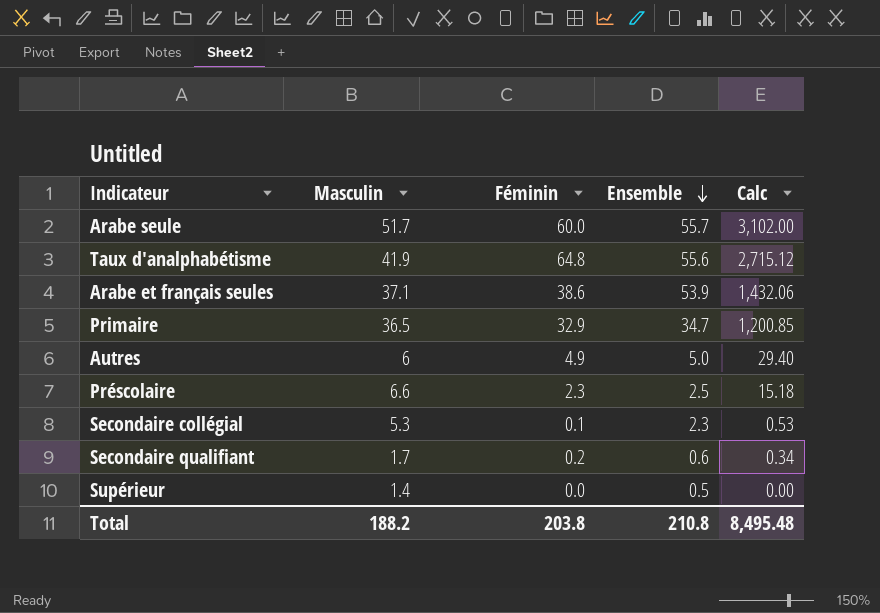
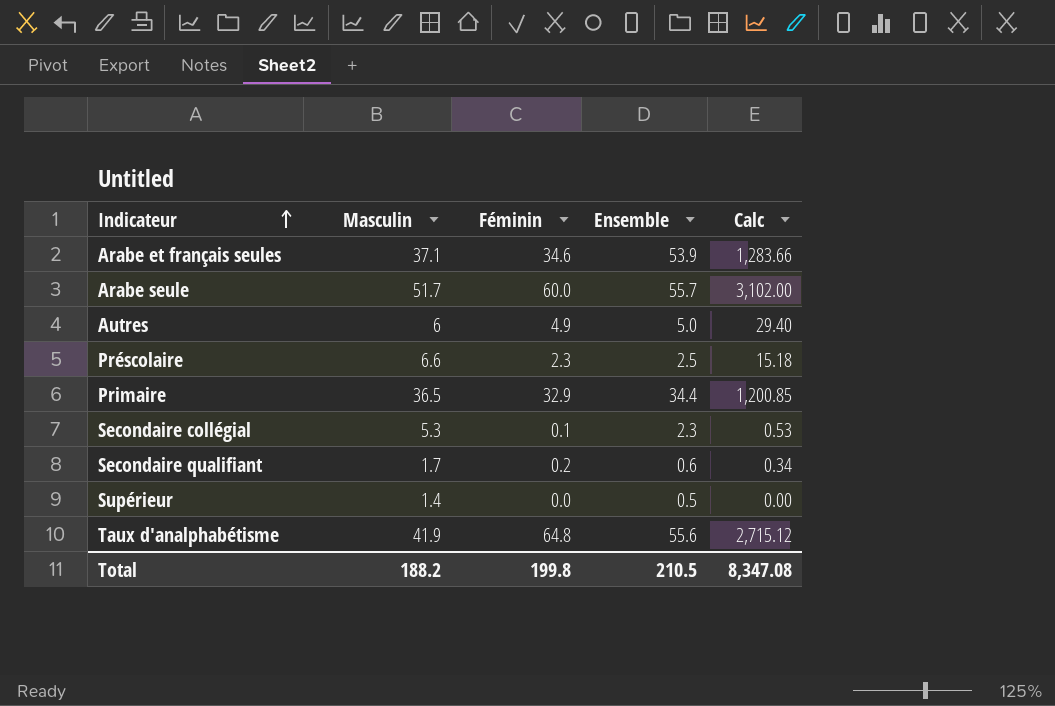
row order: Ensemble descending -> Indicateur ascending
Arabe et français seules | Féminin: 38.6 -> 34.6
Arabe et français seules | Calc: 1,432.06 -> 1,283.66
Primaire | Ensemble: 34.7 -> 34.4
Total | Féminin: 203.8 -> 199.8
Total | Ensemble: 210.8 -> 210.5
Total | Calc: 8,495.48 -> 8,347.08

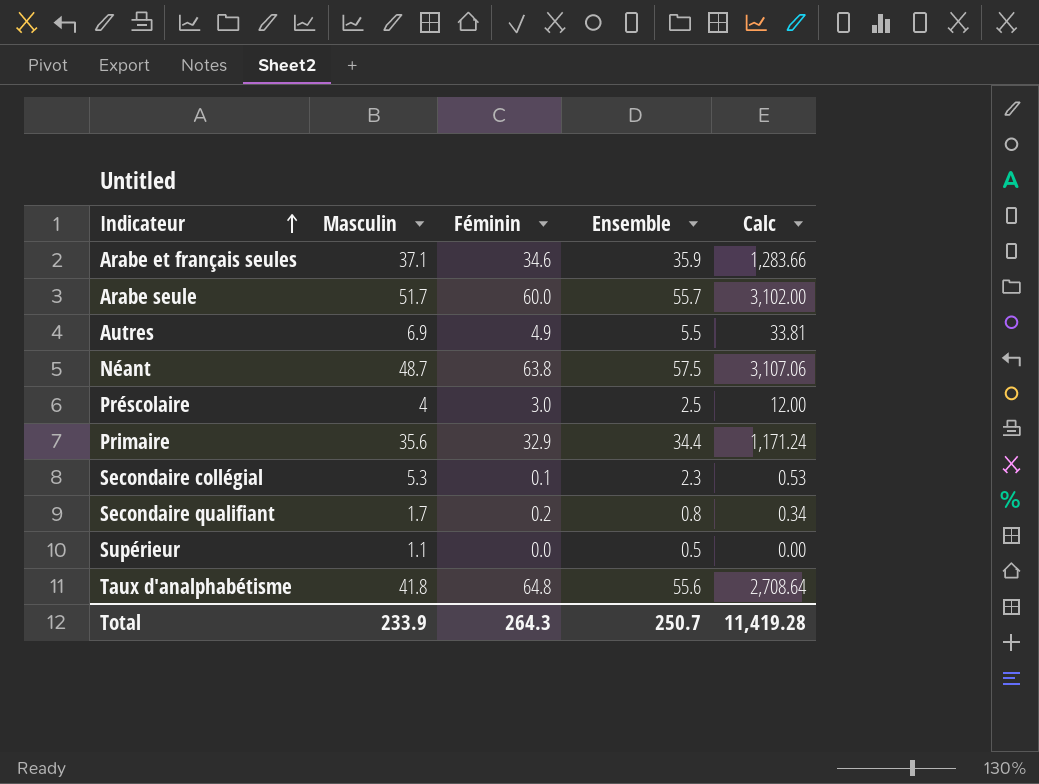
Arabe et français seules | Ensemble: 53.9 -> 35.9
Autres | Masculin: 6 -> 6.9
Autres | Ensemble: 5.0 -> 5.5
Autres | Calc: 29.40 -> 33.81
row Néant: none -> 48.7 | 63.8 | 57.5 | 3,107.06
Préscolaire | Masculin: 6.6 -> 4
Préscolaire | Féminin: 2.3 -> 3.0
Préscolaire | Calc: 15.18 -> 12.00
Primaire | Masculin: 36.5 -> 35.6
Primaire | Calc: 1,200.85 -> 1,171.24
Secondaire qualifiant | Ensemble: 0.6 -> 0.8
Supérieur | Masculin: 1.4 -> 1.1
Taux d'analphabétisme | Masculin: 41.9 -> 41.8
Taux d'analphabétisme | Calc: 2,715.12 -> 2,708.64
Total | Masculin: 188.2 -> 233.9
Total | Féminin: 199.8 -> 264.3
Total | Ensemble: 210.5 -> 250.7
Total | Calc: 8,347.08 -> 11,419.28

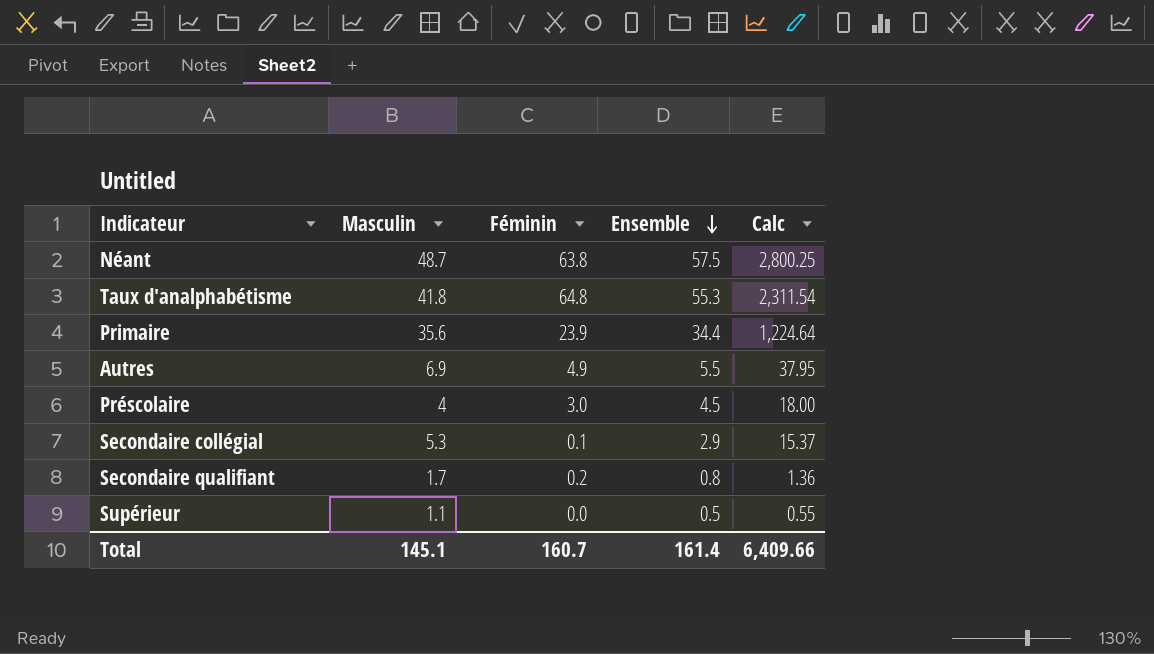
row order: Indicateur ascending -> Ensemble descending
column Calc | formula: [Masculin] * [Féminin] -> [Masculin] * [Ensemble]
row Arabe et français seules: 37.1 | 34.6 | 35.9 | 1,283.66 -> none
row Arabe seule: 51.7 | 60.0 | 55.7 | 3,102.00 -> none
Taux d'analphabétisme | Ensemble: 55.6 -> 55.3
Primaire | Féminin: 32.9 -> 23.9
Préscolaire | Ensemble: 2.5 -> 4.5
Secondaire collégial | Ensemble: 2.3 -> 2.9
Total | Masculin: 233.9 -> 145.1
Total | Féminin: 264.3 -> 160.7
Total | Ensemble: 250.7 -> 161.4
Total | Calc: 11,419.28 -> 6,409.66

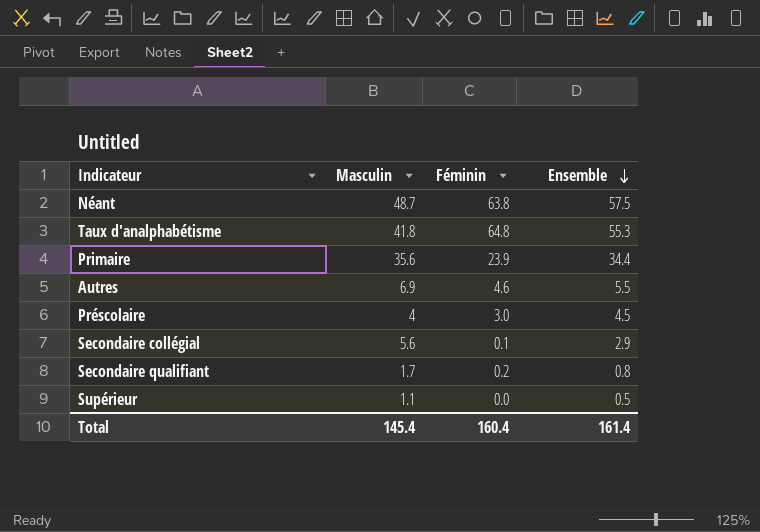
column Calc | formula: [Masculin] * [Ensemble] -> none
Autres | Féminin: 4.9 -> 4.6
Secondaire collégial | Masculin: 5.3 -> 5.6
Total | Masculin: 145.1 -> 145.4
Total | Féminin: 160.7 -> 160.4

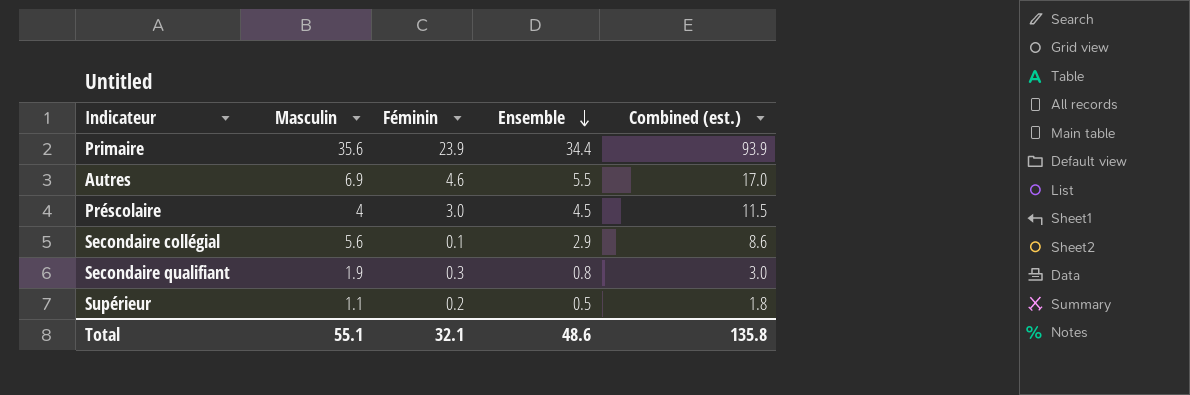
column Combined (est.) | formula: none -> [Masculin] + [Féminin] + [Ensemble]
row Néant: 48.7 | 63.8 | 57.5 -> none
row Taux d'analphabétisme: 41.8 | 64.8 | 55.3 -> none
Secondaire qualifiant | Masculin: 1.7 -> 1.9
Secondaire qualifiant | Féminin: 0.2 -> 0.3
Supérieur | Féminin: 0.0 -> 0.2
Total | Masculin: 145.4 -> 55.1
Total | Féminin: 160.4 -> 32.1
Total | Ensemble: 161.4 -> 48.6

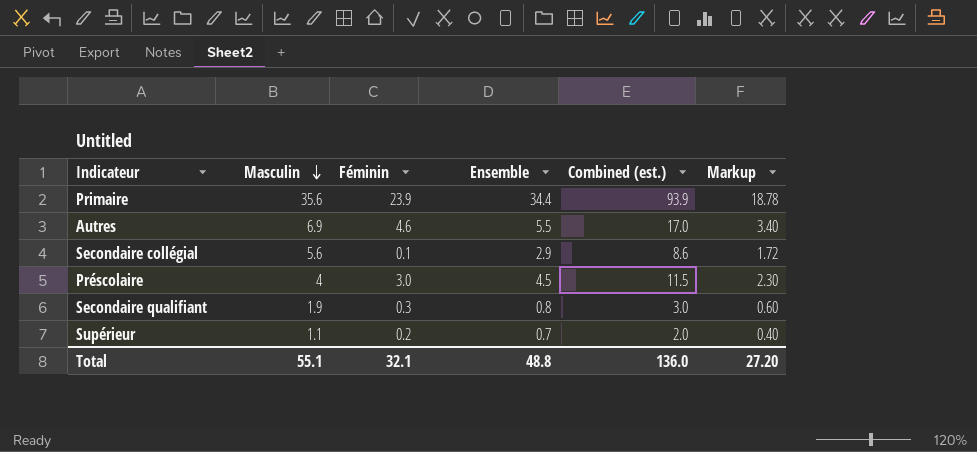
row order: Ensemble descending -> Masculin descending
column Markup | formula: none -> [Combined (est.)] * 0.2
Supérieur | Ensemble: 0.5 -> 0.7
Supérieur | Combined (est.): 1.8 -> 2.0
Total | Ensemble: 48.6 -> 48.8
Total | Combined (est.): 135.8 -> 136.0

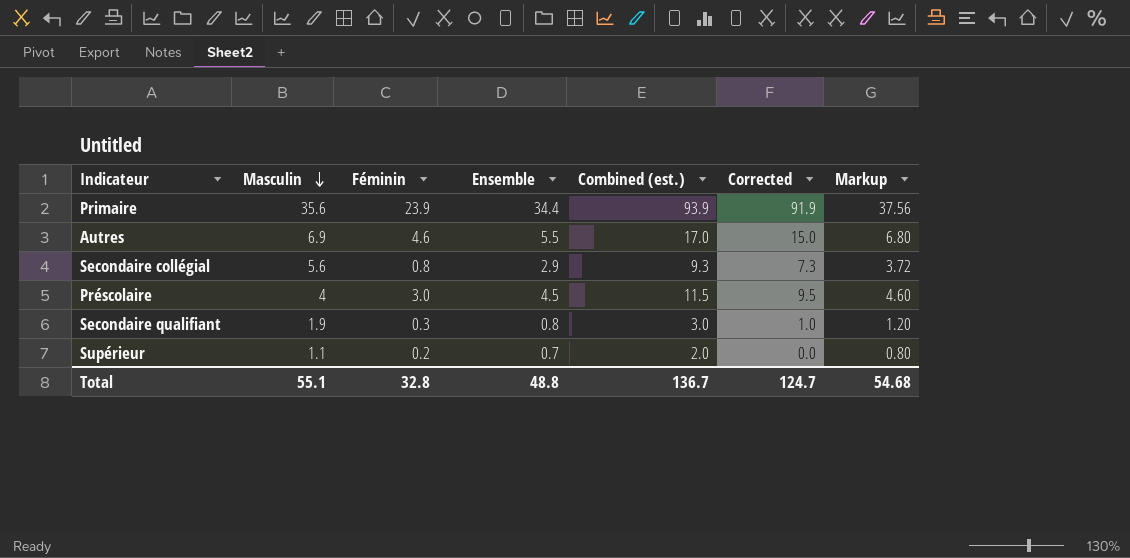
column Corrected | formula: none -> [Combined (est.)] - 2
column Markup | formula: [Combined (est.)] * 0.2 -> [Combined (est.)] * 0.4
Secondaire collégial | Féminin: 0.1 -> 0.8
Secondaire collégial | Combined (est.): 8.6 -> 9.3
Total | Féminin: 32.1 -> 32.8
Total | Combined (est.): 136.0 -> 136.7
Total | Markup: 27.20 -> 54.68

